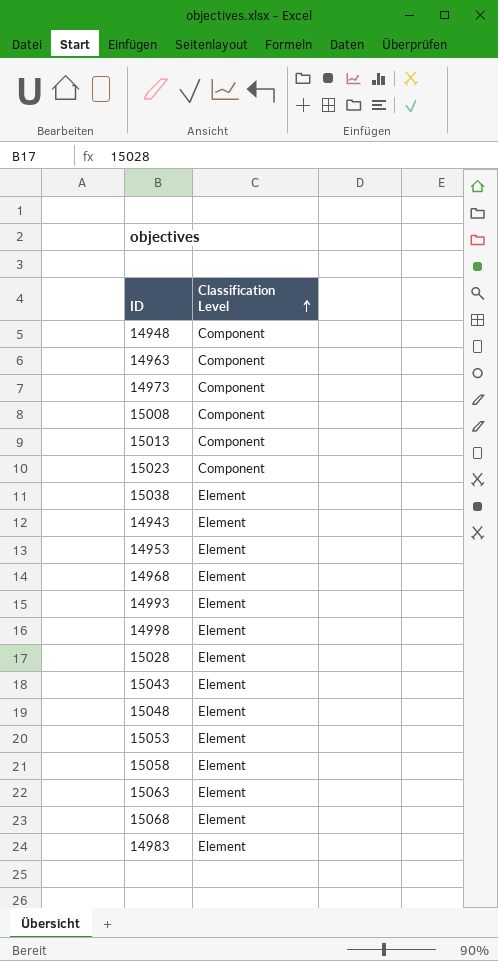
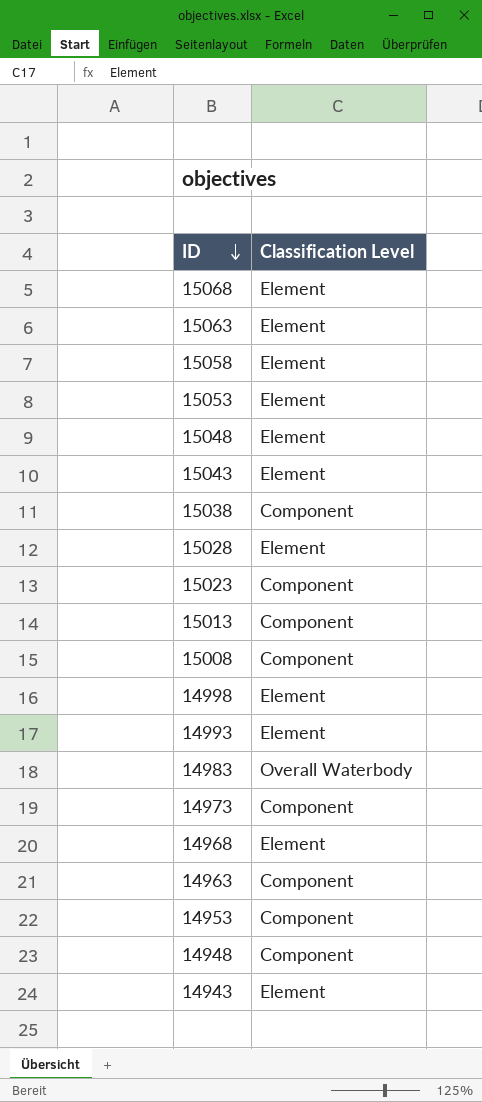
row order: Classification Level ascending -> ID descending
15038 | Classification Level: Element -> Component
14983 | Classification Level: Element -> Overall Waterbody
14953 | Classification Level: Element -> Component

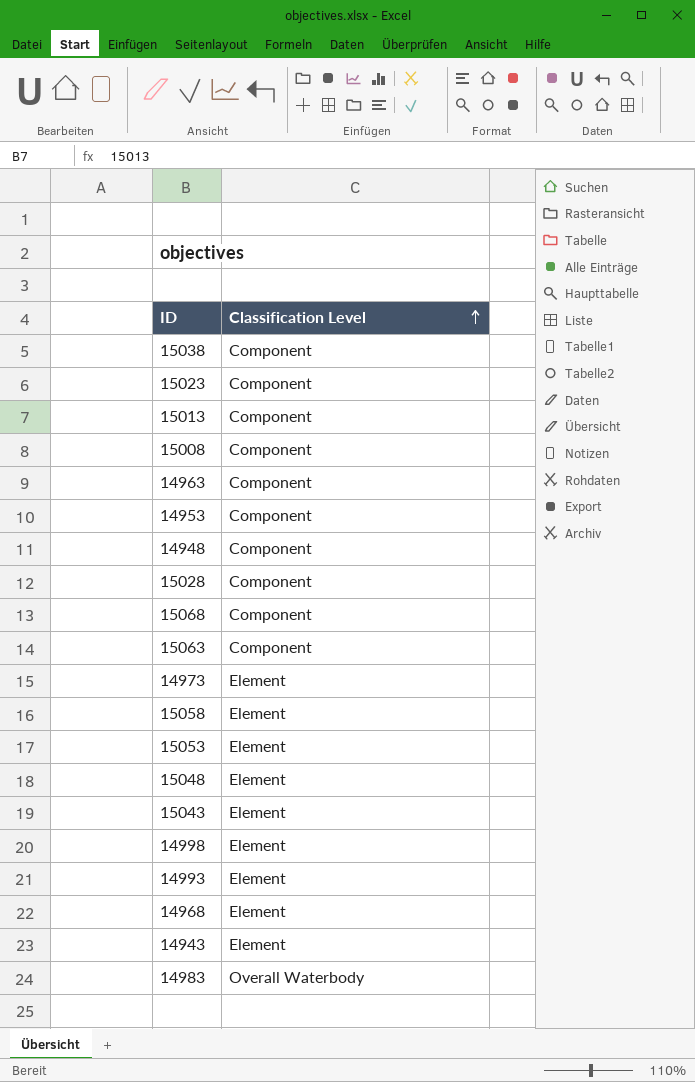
row order: ID descending -> Classification Level ascending
15028 | Classification Level: Element -> Component
15068 | Classification Level: Element -> Component
15063 | Classification Level: Element -> Component
14973 | Classification Level: Component -> Element

